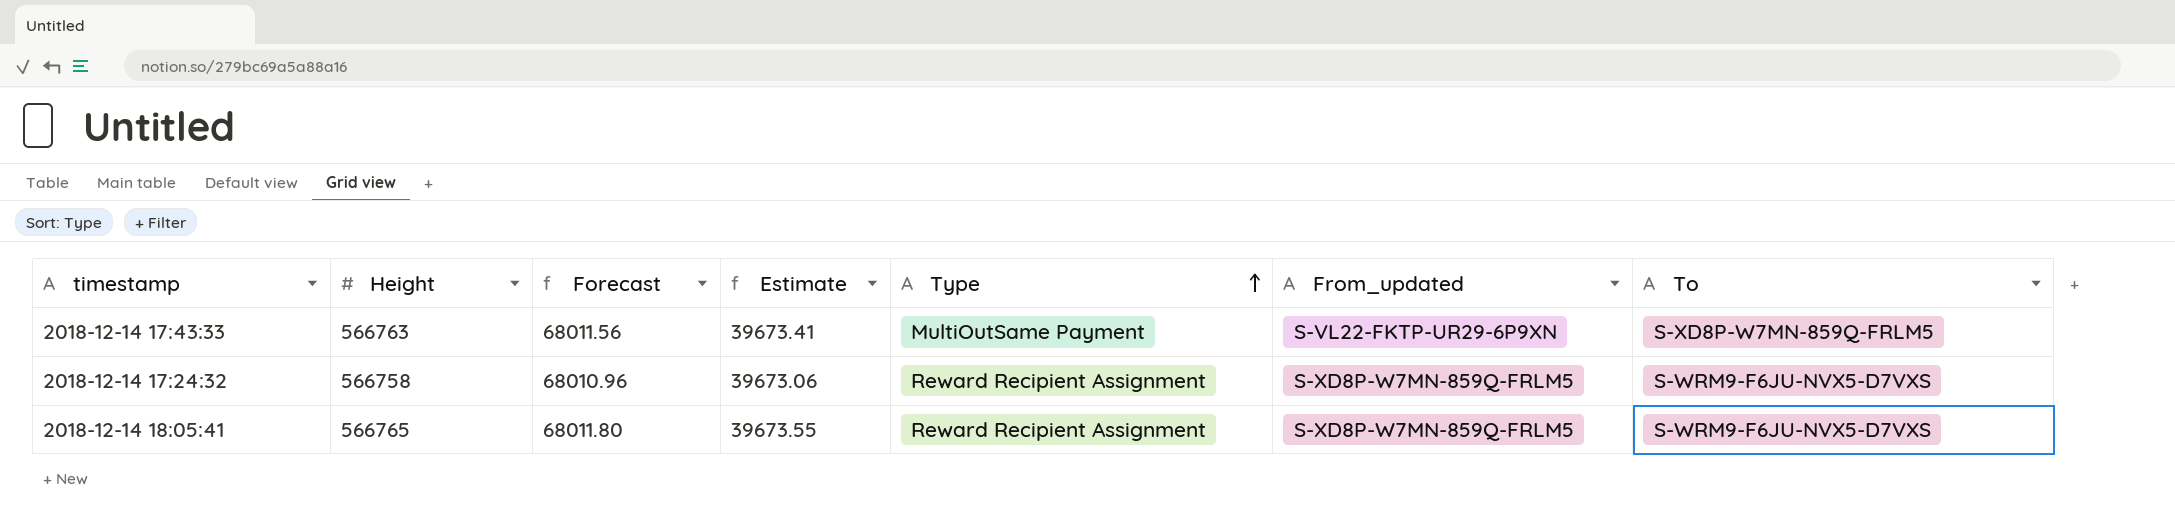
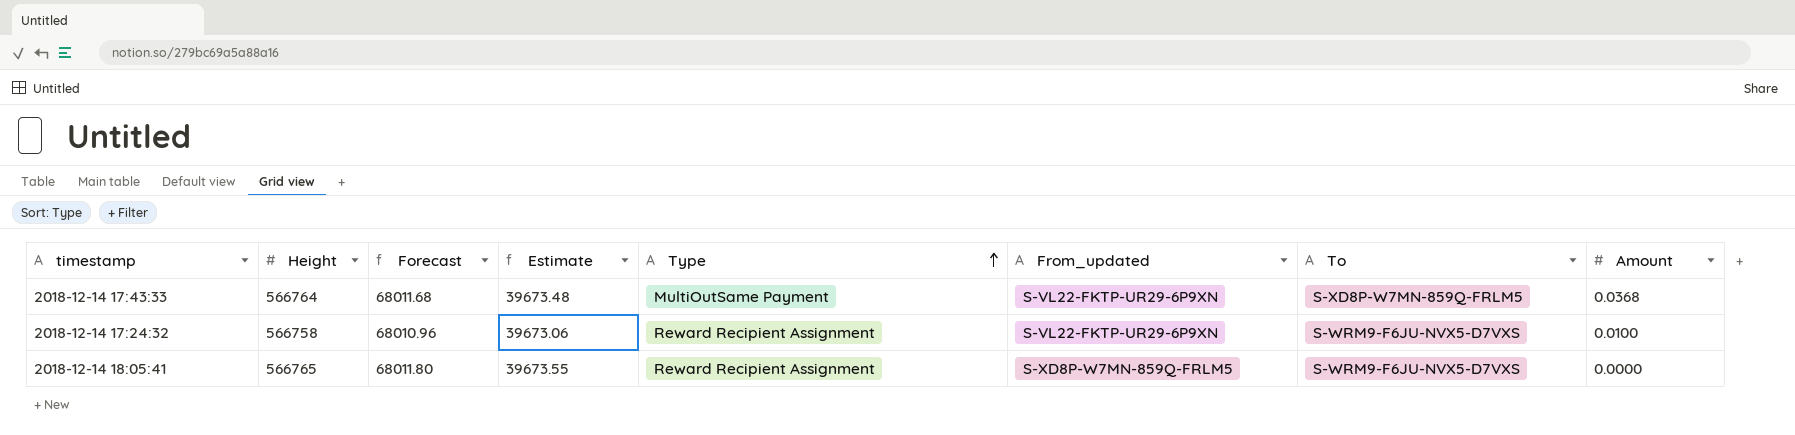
column Amount | position: none -> 8
2018-12-14 17:43:33 | Height: 566763 -> 566764
2018-12-14 17:43:33 | Forecast: 68011.56 -> 68011.68
2018-12-14 17:43:33 | Estimate: 39673.41 -> 39673.48
2018-12-14 17:24:32 | From_updated: S-XD8P-W7MN-859Q-FRLM5 -> S-VL22-FKTP-UR29-6P9XN

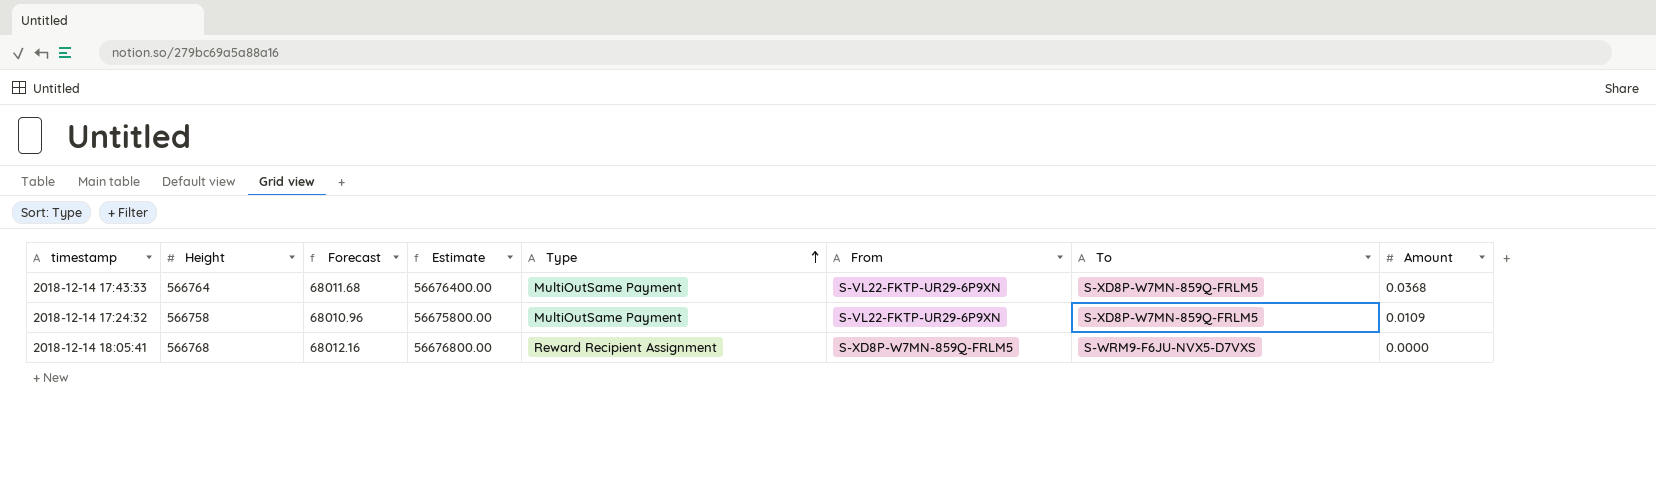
column Estimate | formula: [Height] * 0.07 -> [Height] * 100
column name: From_updated -> From
2018-12-14 17:24:32 | Type: Reward Recipient Assignment -> MultiOutSame Payment
2018-12-14 17:24:32 | To: S-WRM9-F6JU-NVX5-D7VXS -> S-XD8P-W7MN-859Q-FRLM5
2018-12-14 17:24:32 | Amount: 0.0100 -> 0.0109
2018-12-14 18:05:41 | Height: 566765 -> 566768
2018-12-14 18:05:41 | Forecast: 68011.80 -> 68012.16

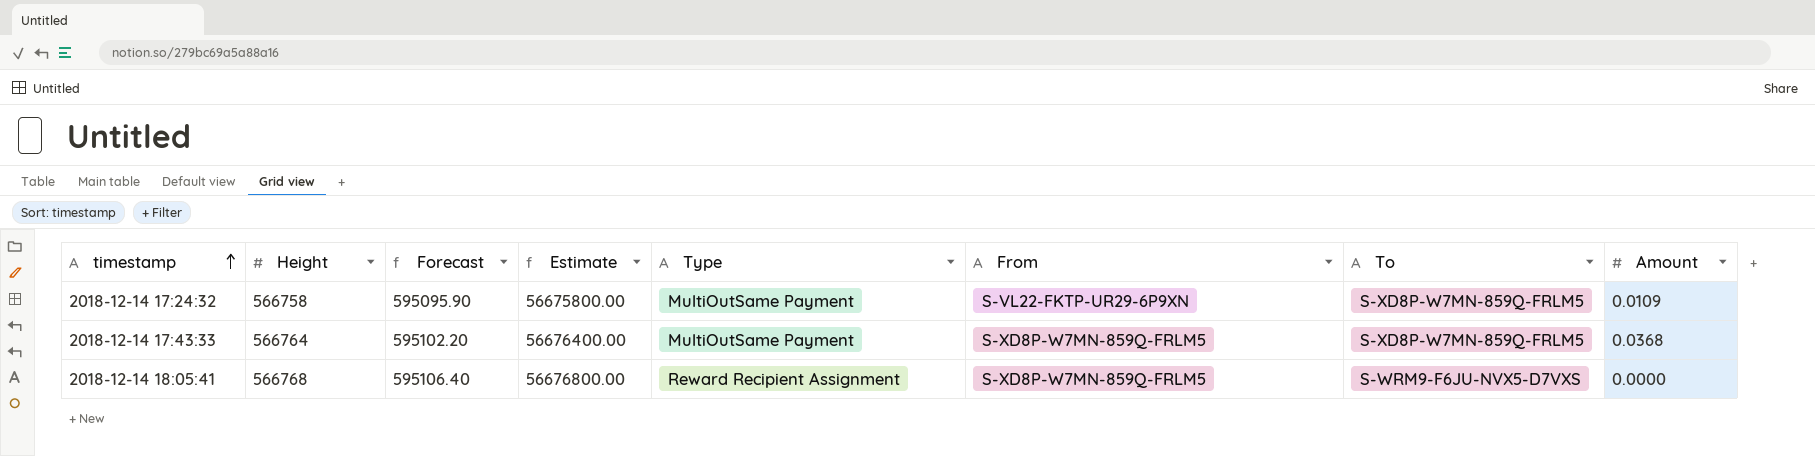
row order: Type ascending -> timestamp ascending
column Forecast | formula: [Height] * 0.12 -> [Height] * 1.05
2018-12-14 17:43:33 | From: S-VL22-FKTP-UR29-6P9XN -> S-XD8P-W7MN-859Q-FRLM5

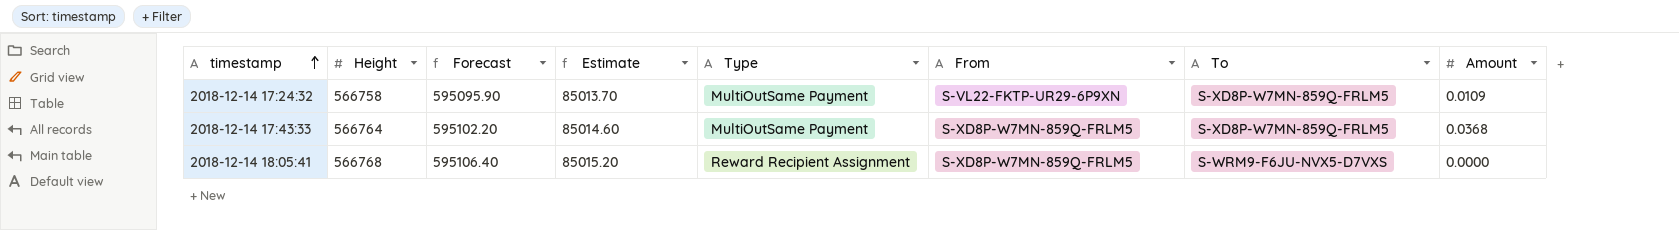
column Estimate | formula: [Height] * 100 -> [Height] * 0.15

